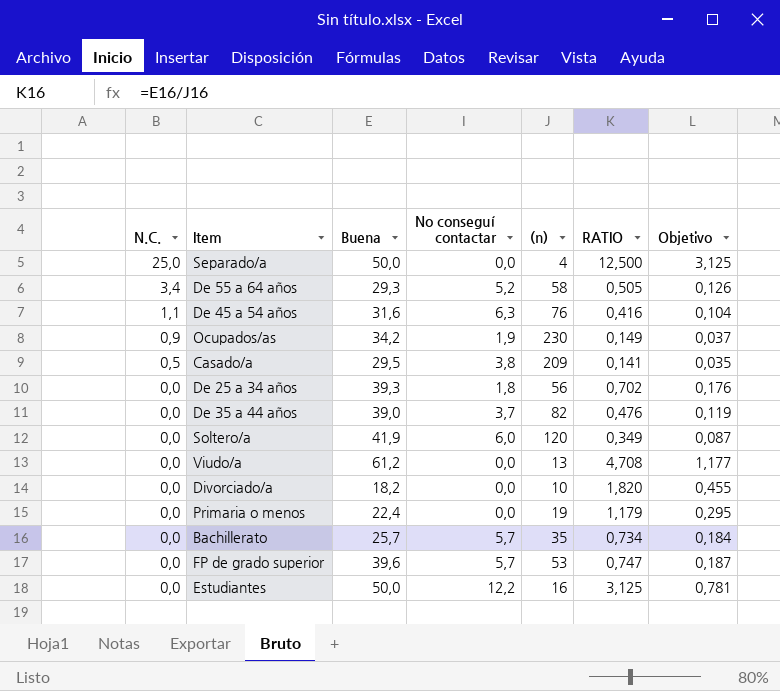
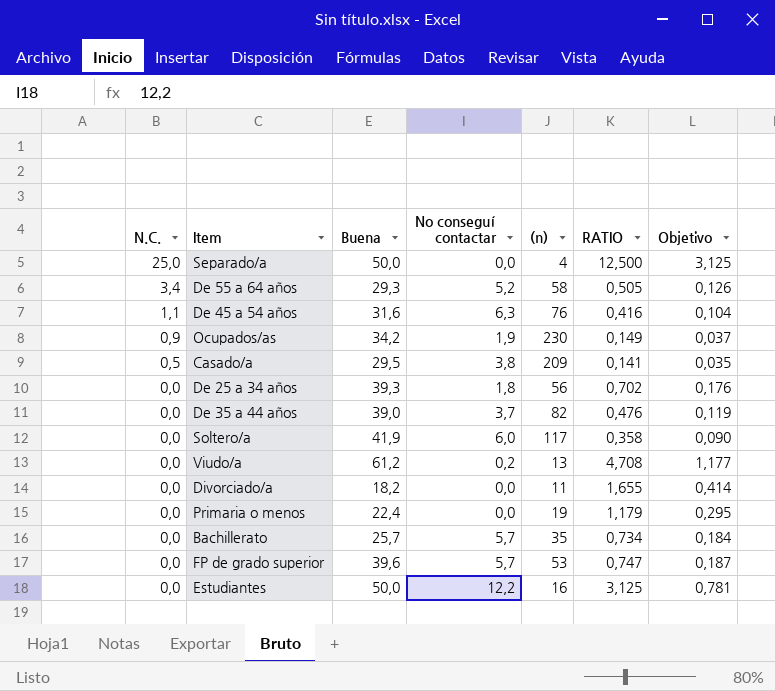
Soltero/a | (n): 120 -> 117
Soltero/a | RATIO: 0,349 -> 0,358
Soltero/a | Objetivo: 0,087 -> 0,090
Viudo/a | No conseguí contactar: 0,0 -> 0,2
Divorciado/a | (n): 10 -> 11
Divorciado/a | RATIO: 1,820 -> 1,655
Divorciado/a | Objetivo: 0,455 -> 0,414

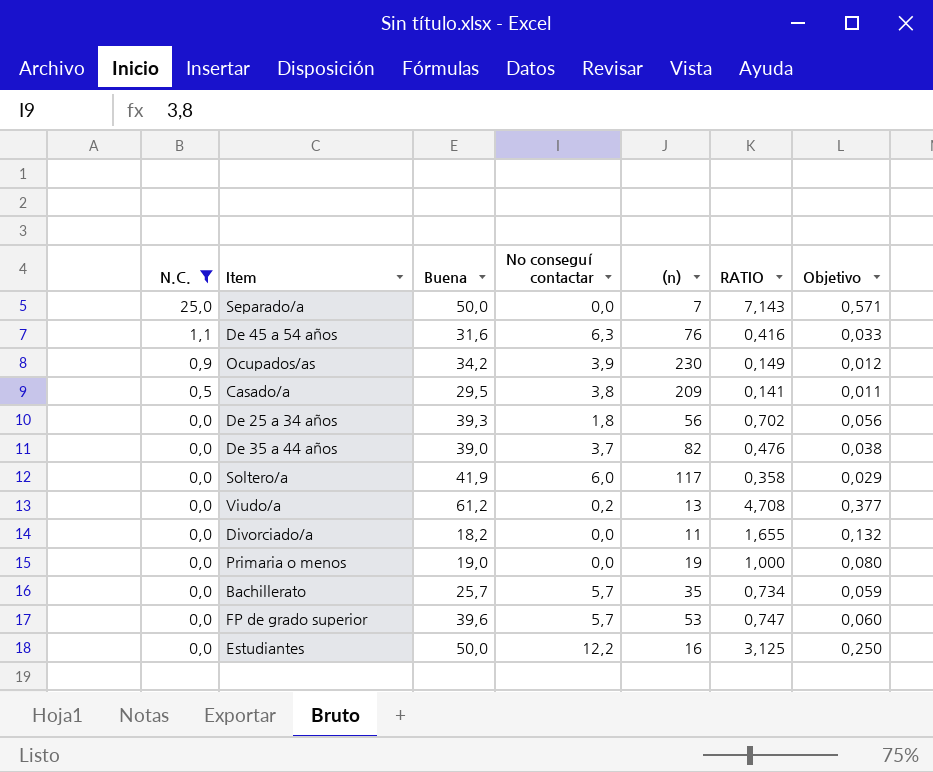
filter: none -> N.C. != 3,4
column Objetivo | formula: [RATIO] * 0,25 -> [RATIO] * 0,08
Separado/a | (n): 4 -> 7
Separado/a | RATIO: 12,500 -> 7,143
Ocupados/as | No conseguí contactar: 1,9 -> 3,9
Primaria o menos | Buena: 22,4 -> 19,0
Primaria o menos | RATIO: 1,179 -> 1,000

